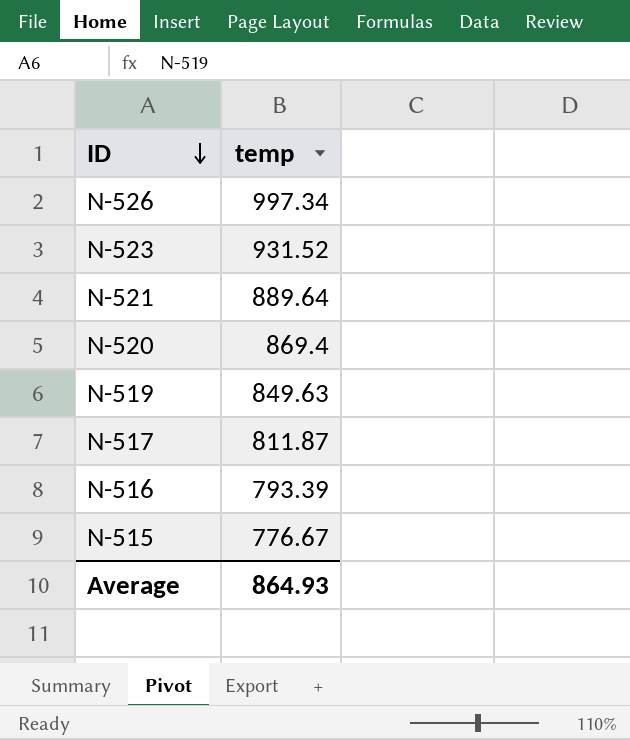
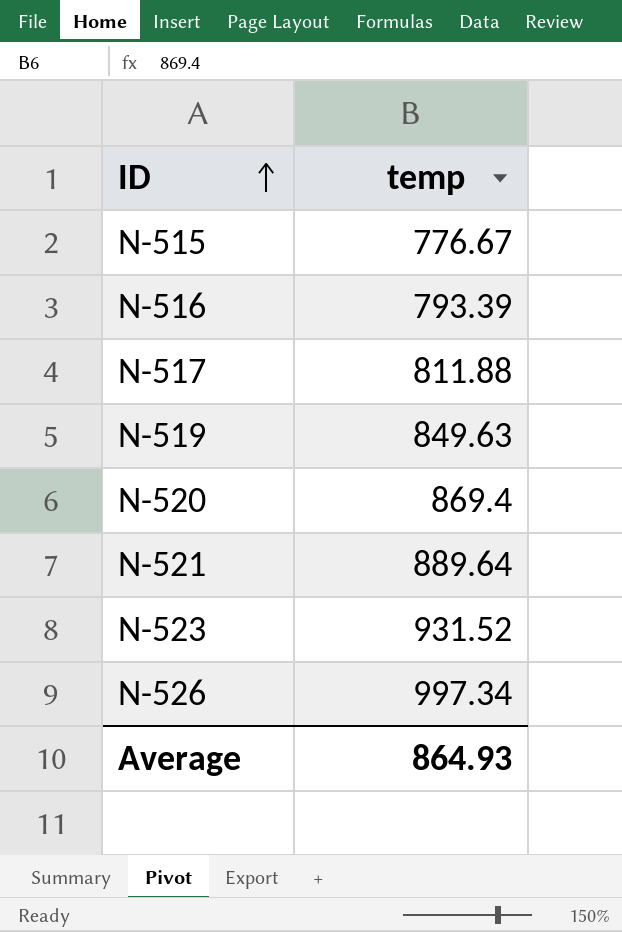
row order: ID descending -> ID ascending
N-517 | temp: 811.87 -> 811.88

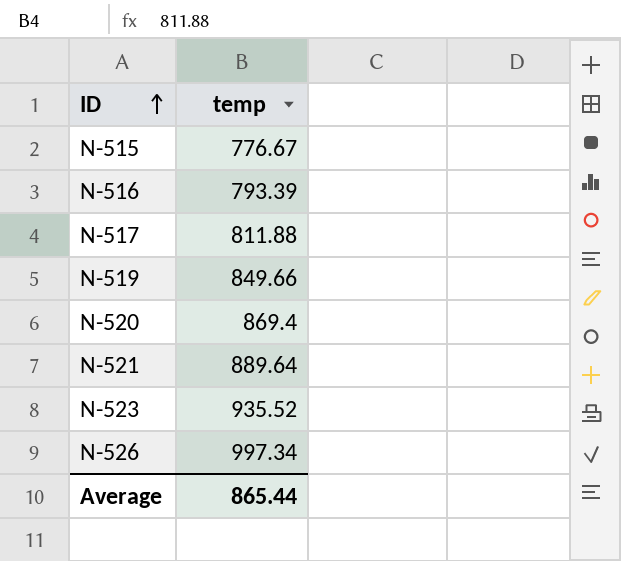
N-519 | temp: 849.63 -> 849.66
N-523 | temp: 931.52 -> 935.52
Average | temp: 864.93 -> 865.44

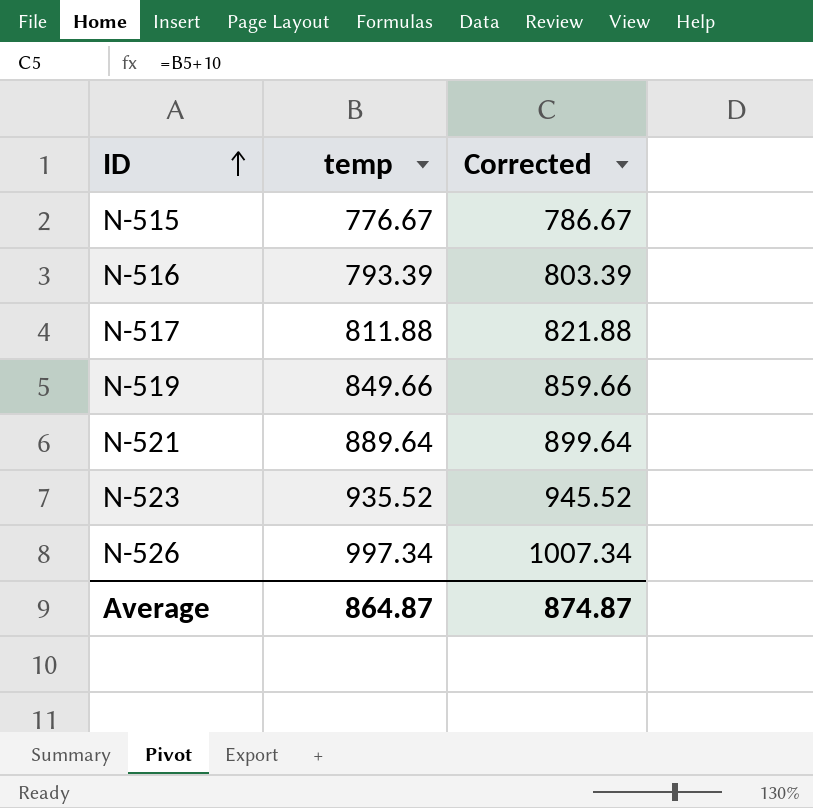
column Corrected | formula: none -> [temp] + 10
row N-520: 869.4 -> none
Average | temp: 865.44 -> 864.87

